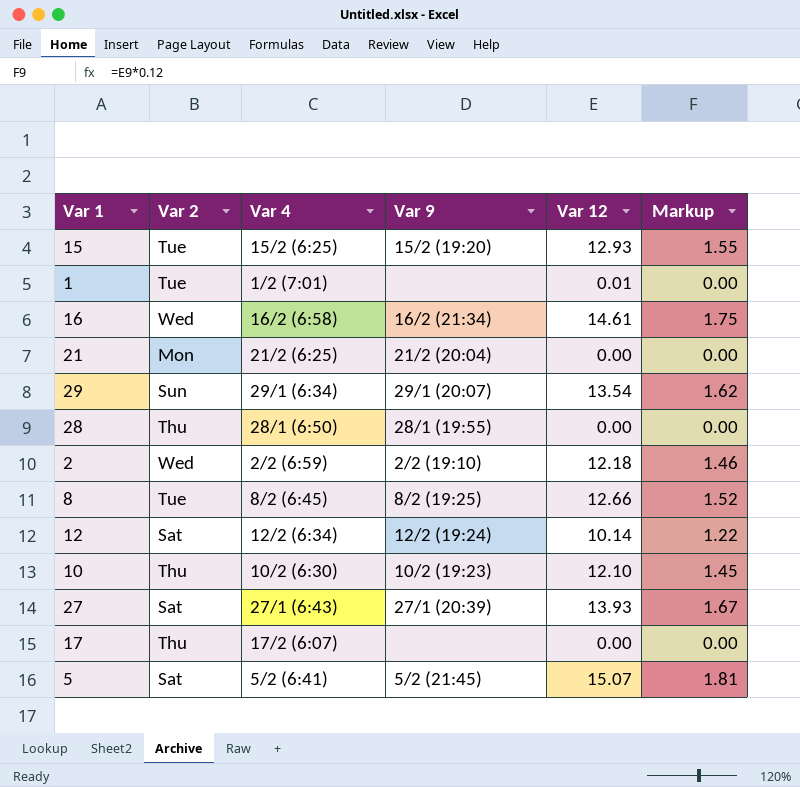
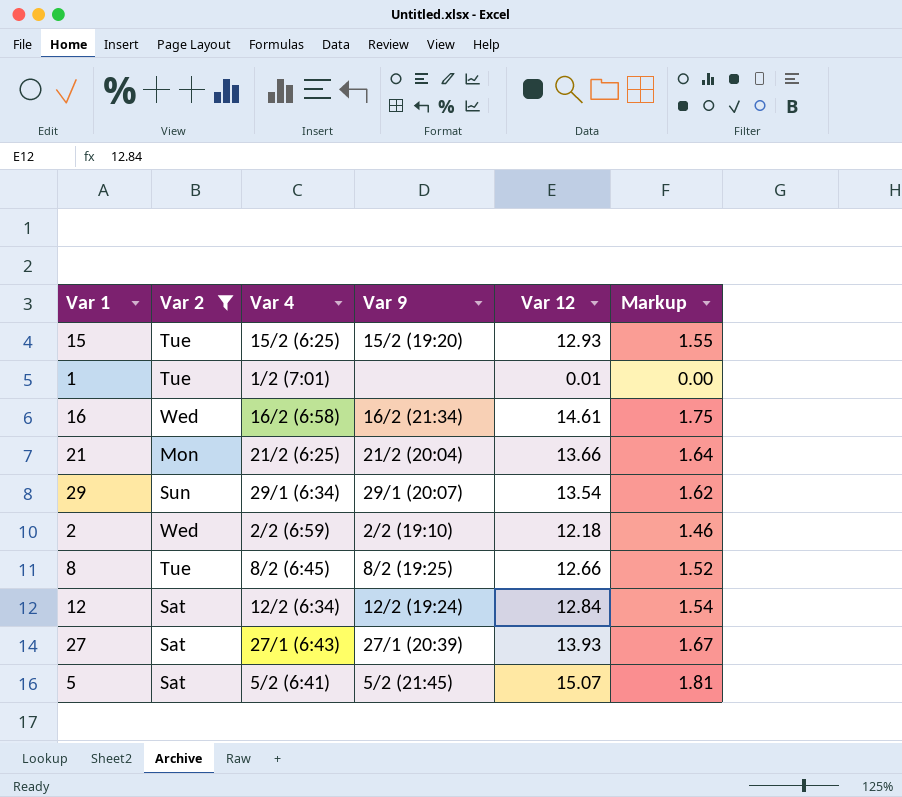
filter: none -> Var 2 != Thu
21 | Var 12: 0.00 -> 13.66
21 | Markup: 0.00 -> 1.64
12 | Var 12: 10.14 -> 12.84
12 | Markup: 1.22 -> 1.54

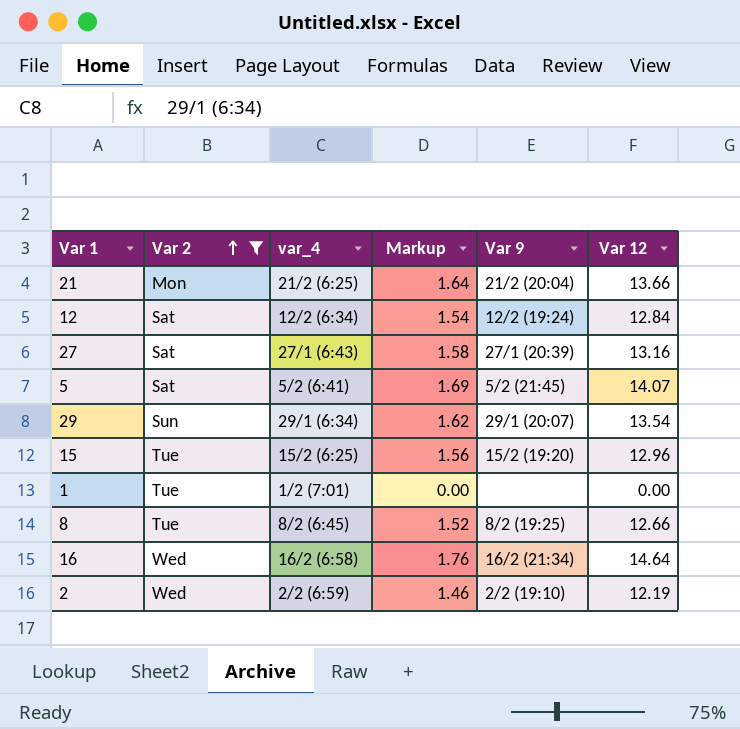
row order: none -> Var 2 ascending
column name: Var 4 -> var_4
column Markup | position: 6 -> 4
27 | Markup: 1.67 -> 1.58
27 | Var 12: 13.93 -> 13.16
5 | Markup: 1.81 -> 1.69
5 | Var 12: 15.07 -> 14.07
15 | Markup: 1.55 -> 1.56
15 | Var 12: 12.93 -> 12.96
1 | Var 12: 0.01 -> 0.00
16 | Markup: 1.75 -> 1.76
16 | Var 12: 14.61 -> 14.64
2 | Var 12: 12.18 -> 12.19

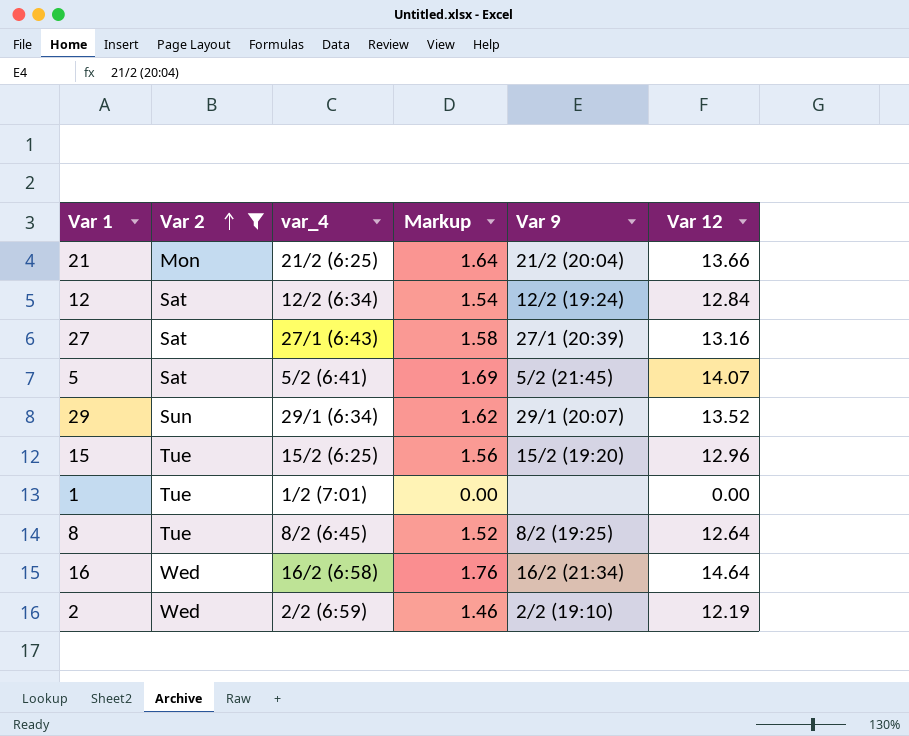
29 | Var 12: 13.54 -> 13.52
8 | Var 12: 12.66 -> 12.64

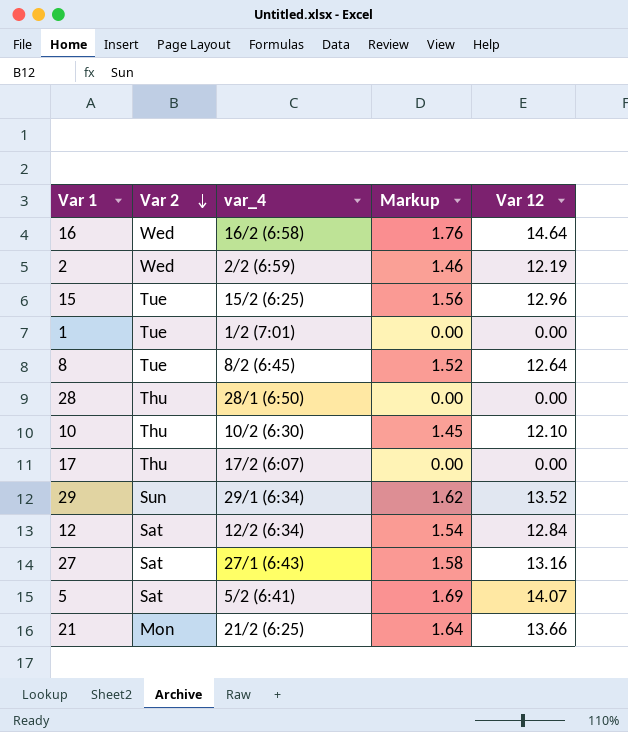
filter: Var 2 != Thu -> none
row order: Var 2 ascending -> Var 2 descending
column Var 9 | position: 5 -> none

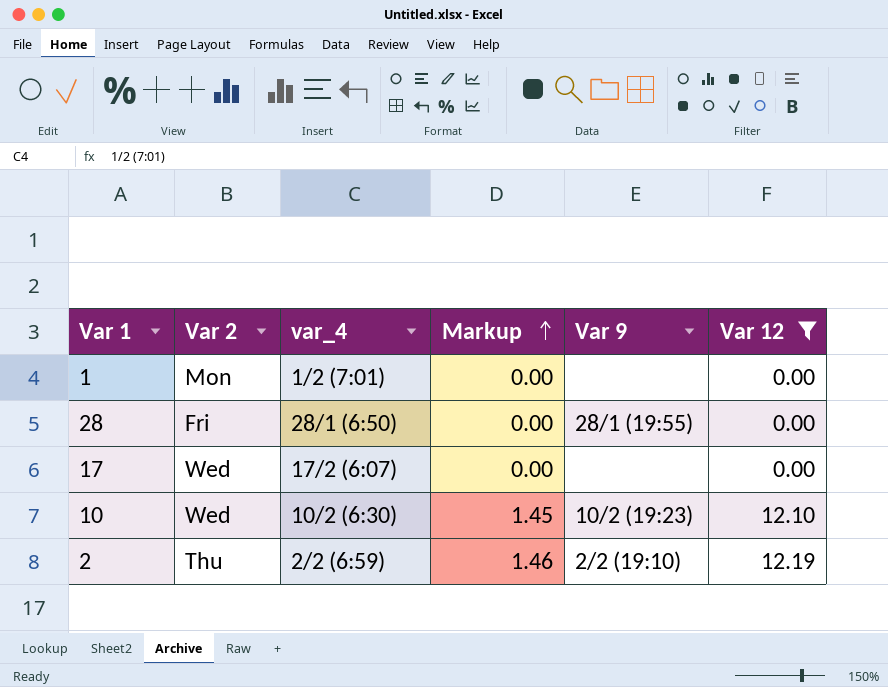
filter: none -> Var 12 <= 12.19
row order: Var 2 descending -> Markup ascending
column Var 9 | position: none -> 5
1 | Var 2: Tue -> Mon
28 | Var 2: Thu -> Fri
17 | Var 2: Thu -> Wed
10 | Var 2: Thu -> Wed
2 | Var 2: Wed -> Thu

